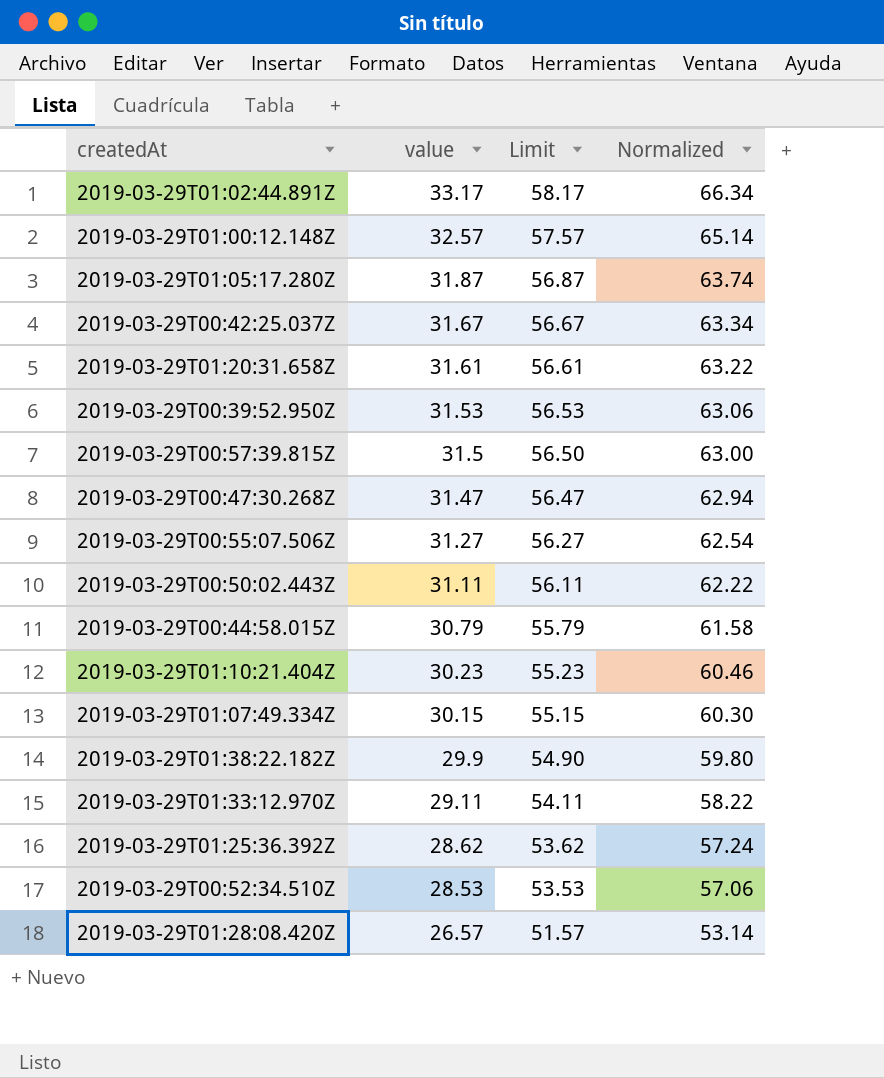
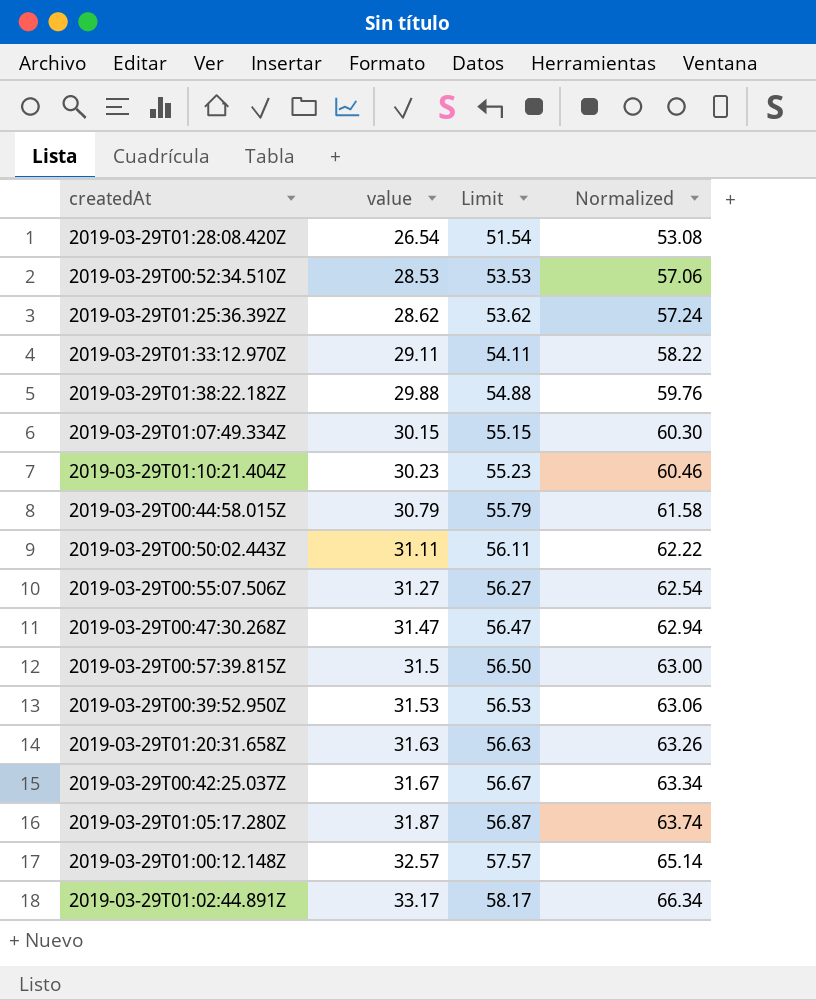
row order: value descending -> value ascending
2019-03-29T01:28:08.420Z | value: 26.57 -> 26.54
2019-03-29T01:28:08.420Z | Limit: 51.57 -> 51.54
2019-03-29T01:28:08.420Z | Normalized: 53.14 -> 53.08
2019-03-29T01:38:22.182Z | value: 29.9 -> 29.88
2019-03-29T01:38:22.182Z | Limit: 54.90 -> 54.88
2019-03-29T01:38:22.182Z | Normalized: 59.80 -> 59.76
2019-03-29T01:20:31.658Z | value: 31.61 -> 31.63
2019-03-29T01:20:31.658Z | Limit: 56.61 -> 56.63
2019-03-29T01:20:31.658Z | Normalized: 63.22 -> 63.26

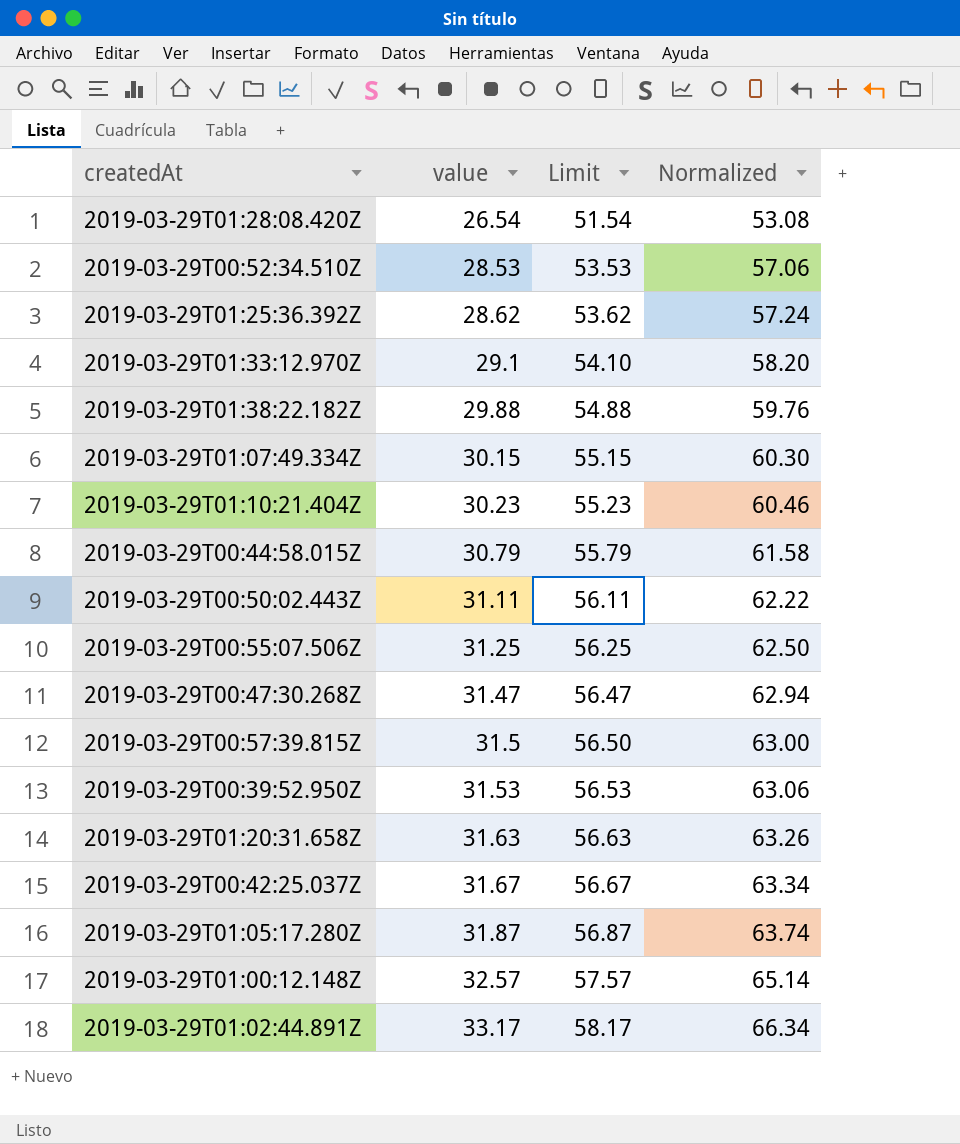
2019-03-29T01:33:12.970Z | value: 29.11 -> 29.1
2019-03-29T01:33:12.970Z | Limit: 54.11 -> 54.10
2019-03-29T01:33:12.970Z | Normalized: 58.22 -> 58.20
2019-03-29T00:55:07.506Z | value: 31.27 -> 31.25
2019-03-29T00:55:07.506Z | Limit: 56.27 -> 56.25
2019-03-29T00:55:07.506Z | Normalized: 62.54 -> 62.50

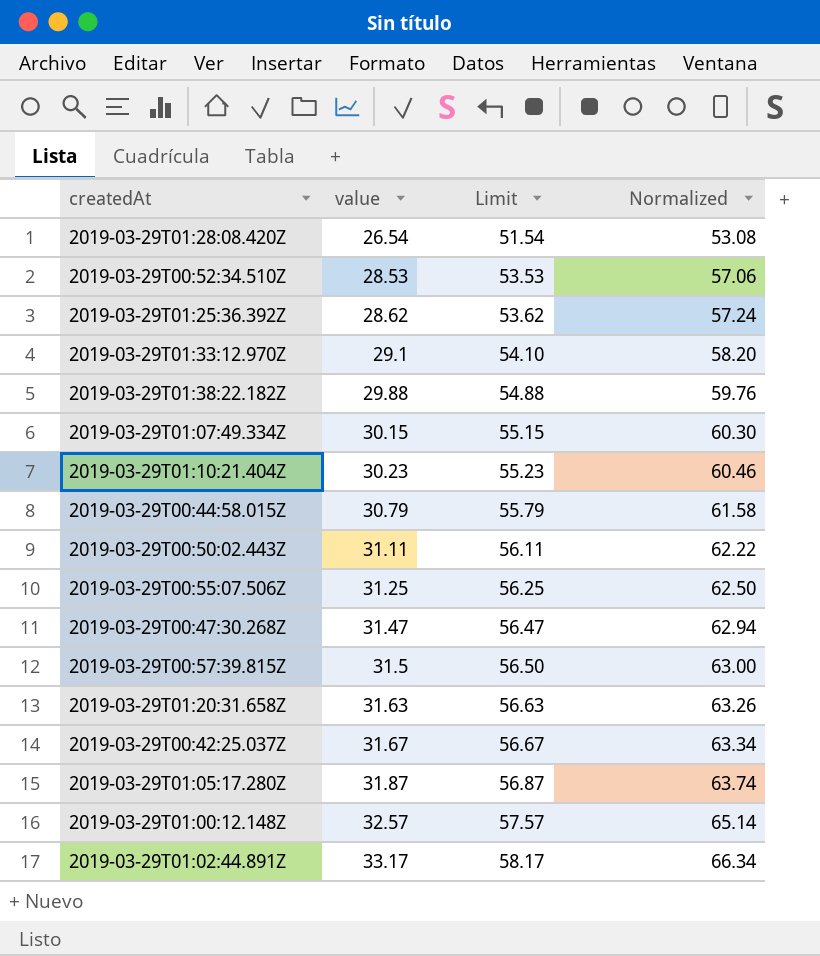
row 2019-03-29T00:39:52.950Z: 31.53 | 56.53 | 63.06 -> none

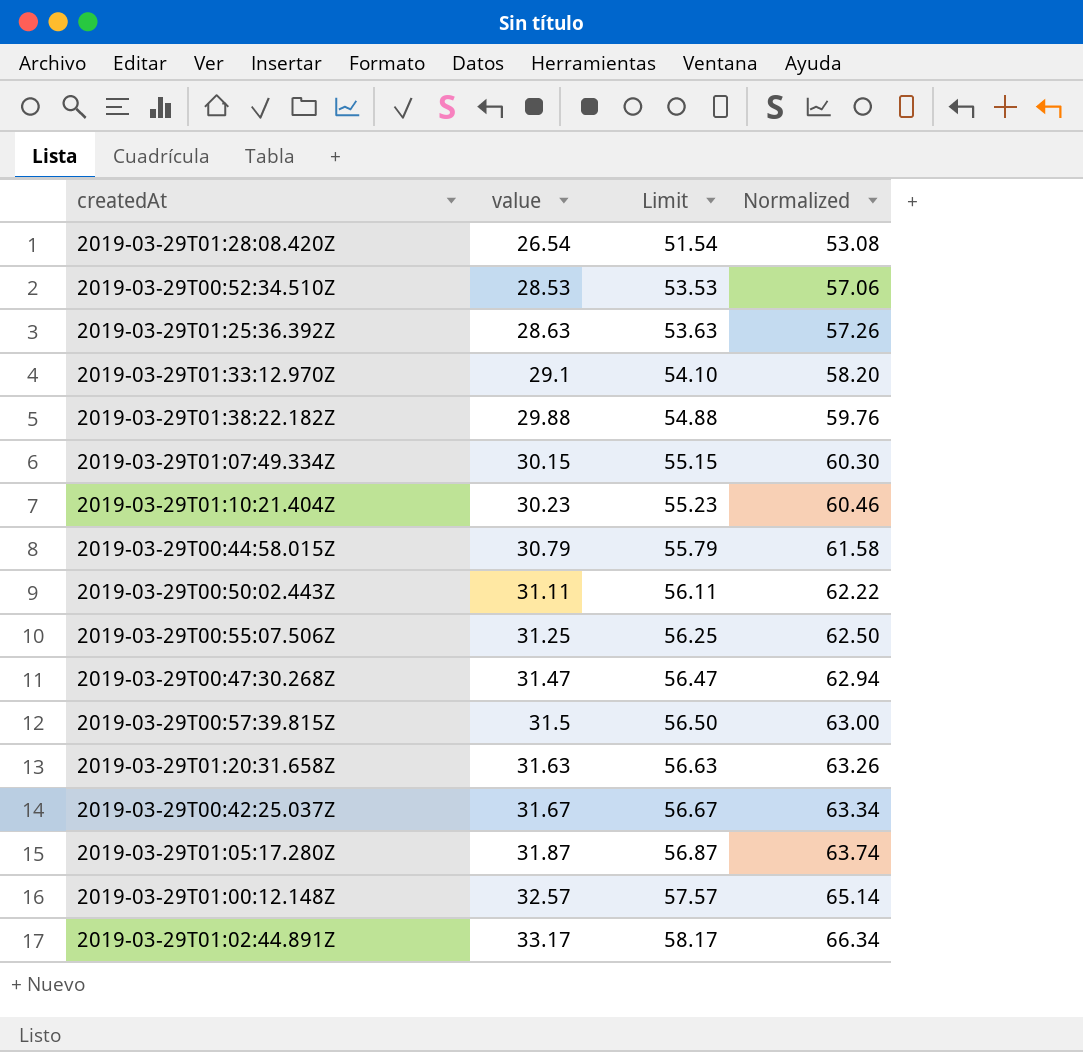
2019-03-29T01:25:36.392Z | value: 28.62 -> 28.63
2019-03-29T01:25:36.392Z | Limit: 53.62 -> 53.63
2019-03-29T01:25:36.392Z | Normalized: 57.24 -> 57.26

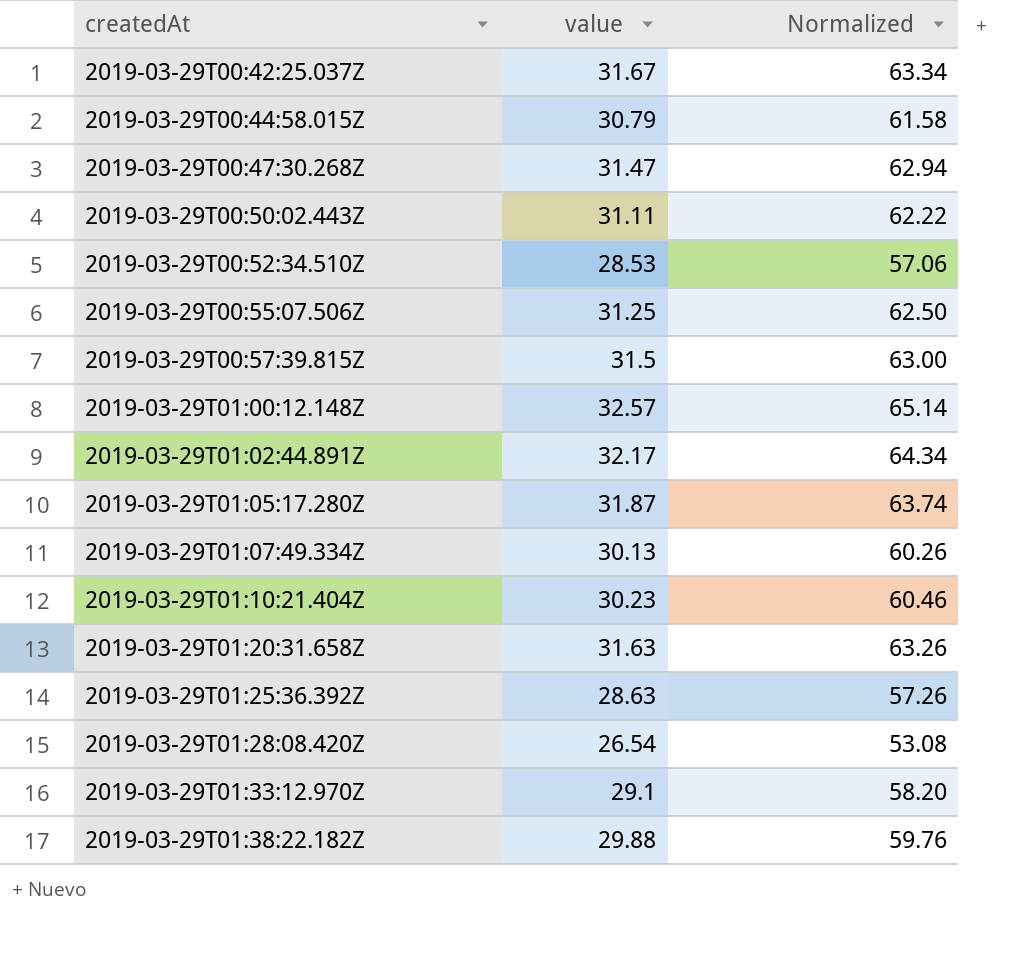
row order: value ascending -> createdAt ascending
column Limit | formula: [value] + 25 -> none
2019-03-29T01:02:44.891Z | value: 33.17 -> 32.17
2019-03-29T01:02:44.891Z | Normalized: 66.34 -> 64.34
2019-03-29T01:07:49.334Z | value: 30.15 -> 30.13
2019-03-29T01:07:49.334Z | Normalized: 60.30 -> 60.26

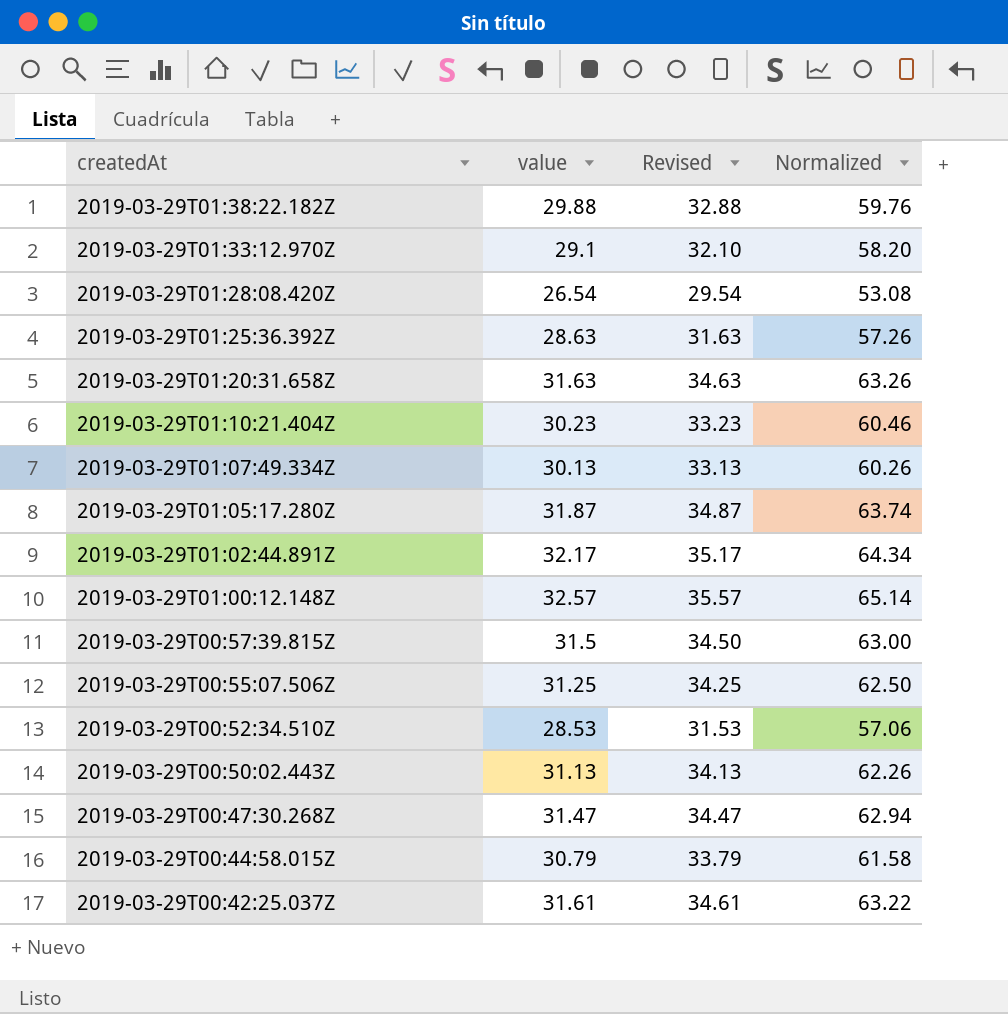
row order: createdAt ascending -> createdAt descending
column Revised | formula: none -> [value] + 3
2019-03-29T00:50:02.443Z | value: 31.11 -> 31.13
2019-03-29T00:50:02.443Z | Normalized: 62.22 -> 62.26
2019-03-29T00:42:25.037Z | value: 31.67 -> 31.61
2019-03-29T00:42:25.037Z | Normalized: 63.34 -> 63.22

